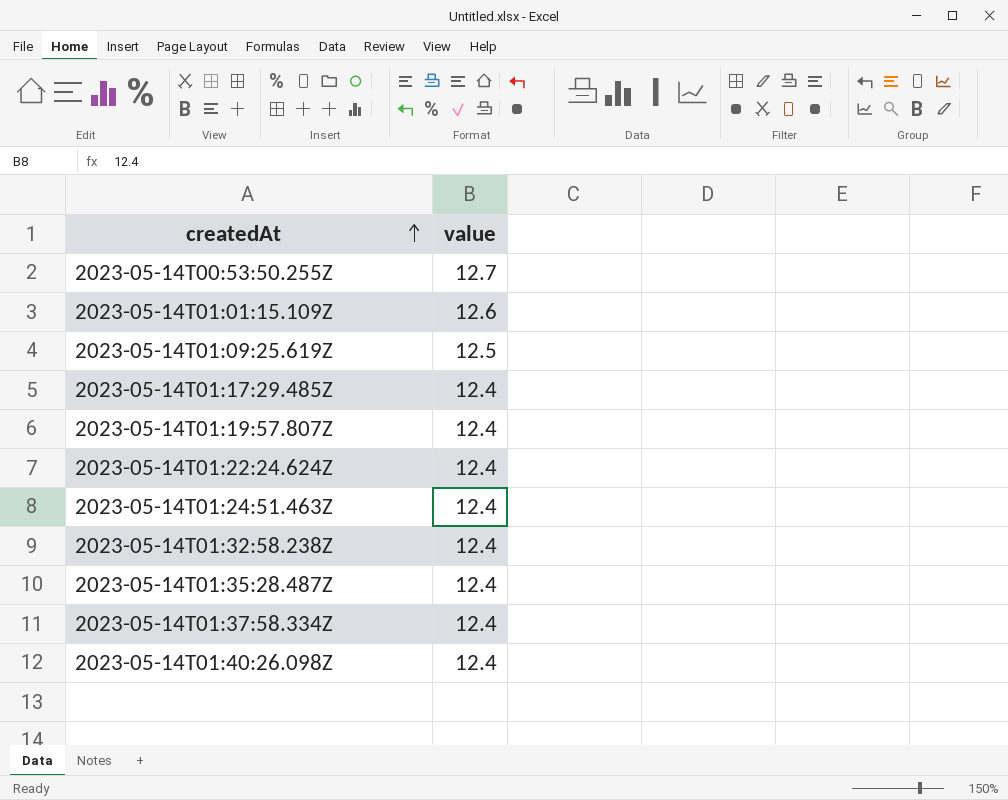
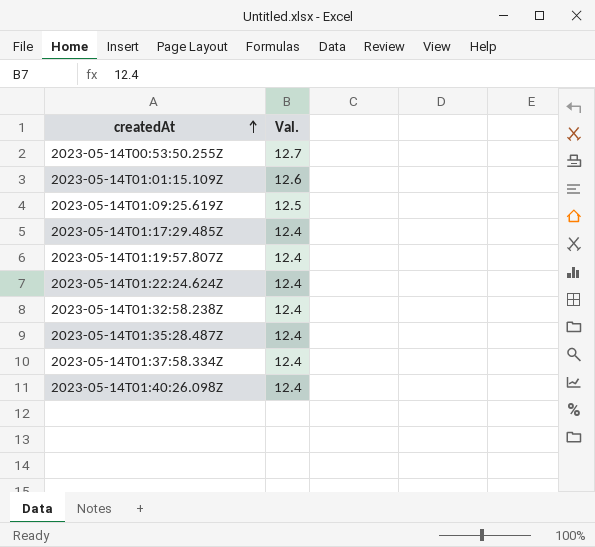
column name: value -> Val.
row 2023-05-14T01:24:51.463Z: 12.4 -> none

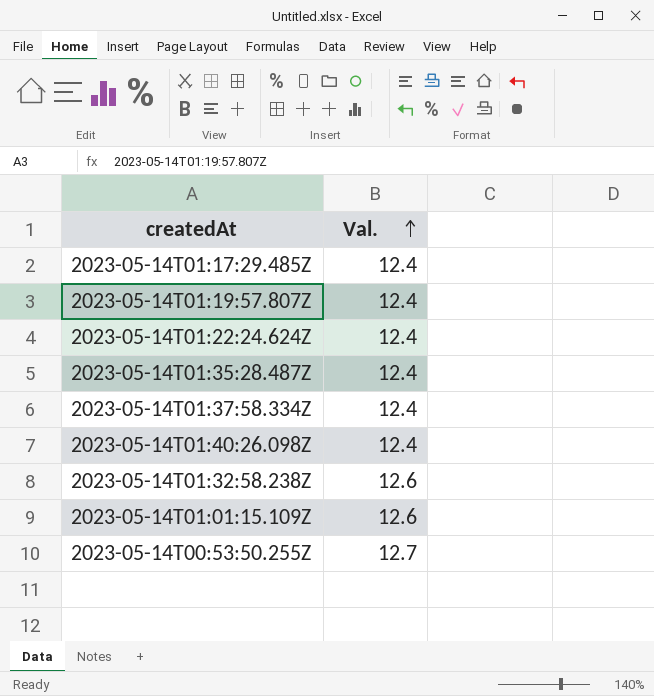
row order: createdAt ascending -> Val. ascending
row 2023-05-14T01:09:25.619Z: 12.5 -> none
2023-05-14T01:32:58.238Z | Val.: 12.4 -> 12.6

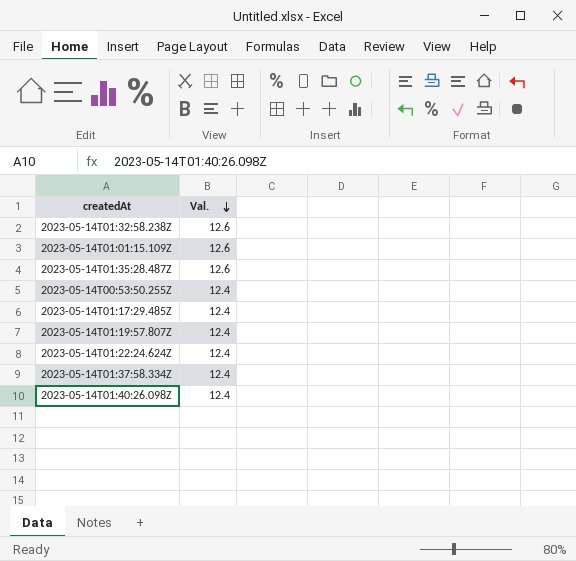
row order: Val. ascending -> Val. descending
2023-05-14T01:35:28.487Z | Val.: 12.4 -> 12.6
2023-05-14T00:53:50.255Z | Val.: 12.7 -> 12.4

